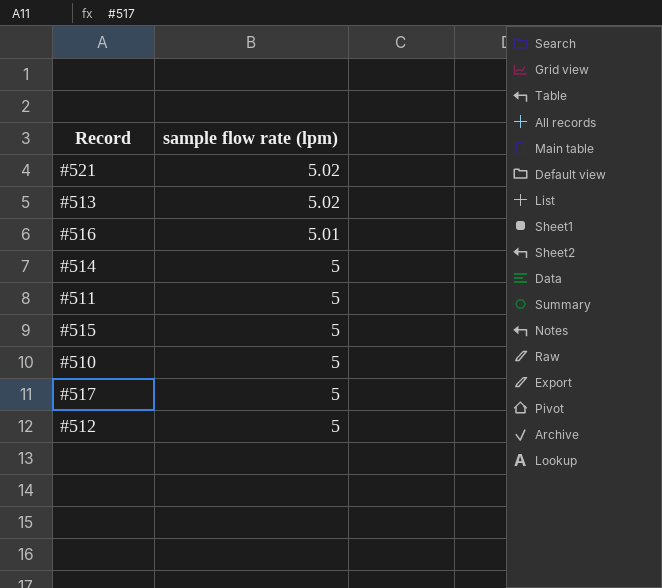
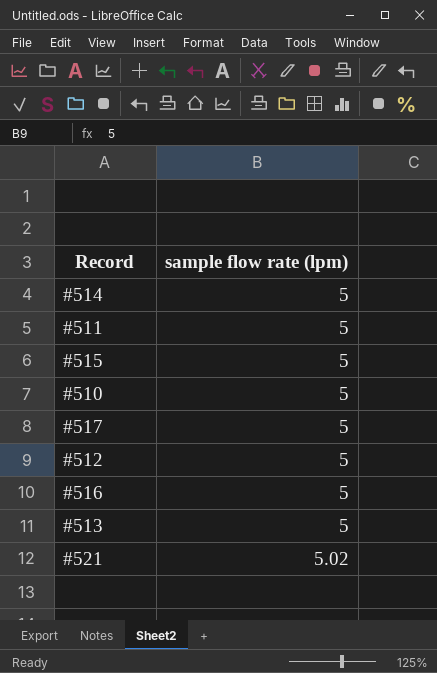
row order: sample flow rate (lpm) descending -> sample flow rate (lpm) ascending
#516 | sample flow rate (lpm): 5.01 -> 5
#513 | sample flow rate (lpm): 5.02 -> 5

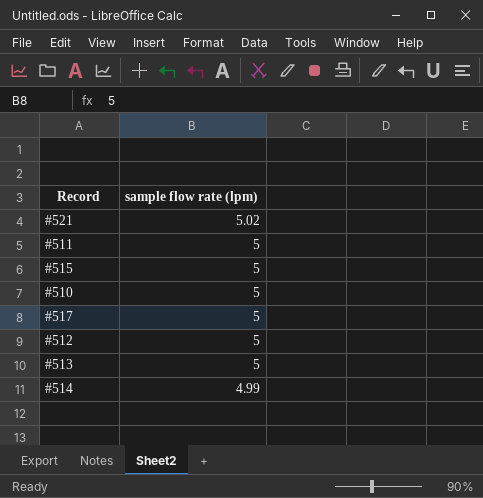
row order: sample flow rate (lpm) ascending -> sample flow rate (lpm) descending
row #516: 5 -> none
#514 | sample flow rate (lpm): 5 -> 4.99

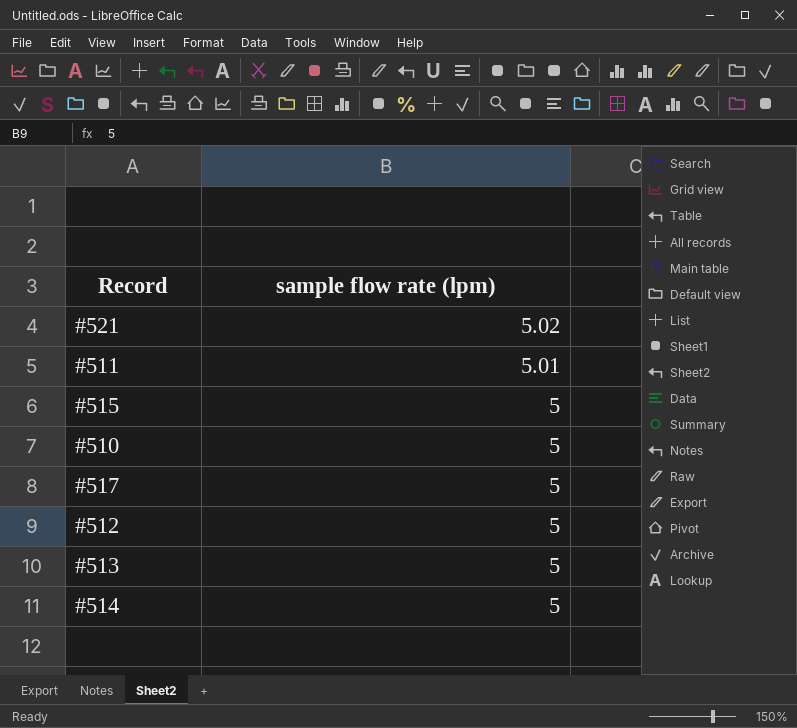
#511 | sample flow rate (lpm): 5 -> 5.01
#514 | sample flow rate (lpm): 4.99 -> 5

